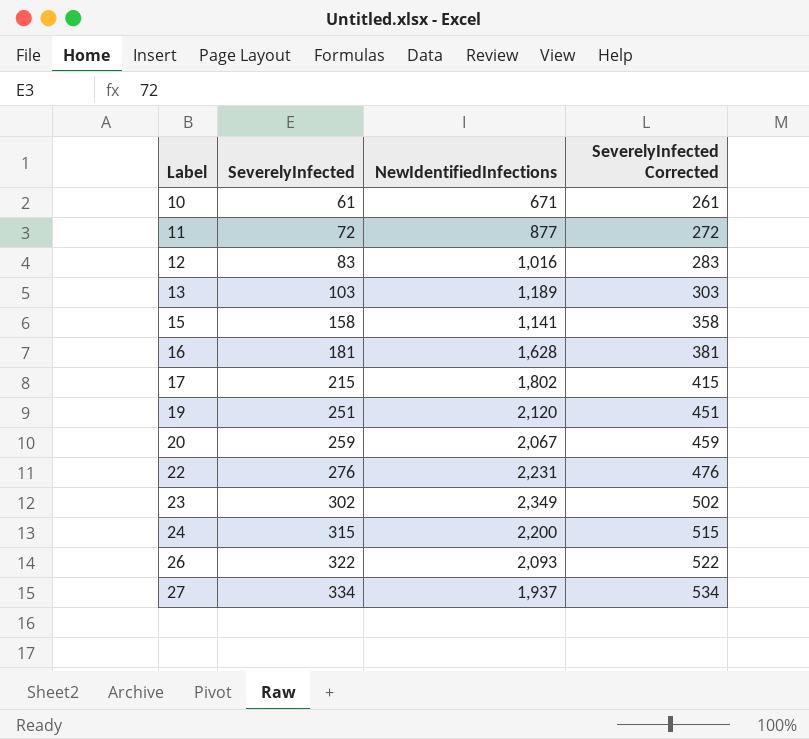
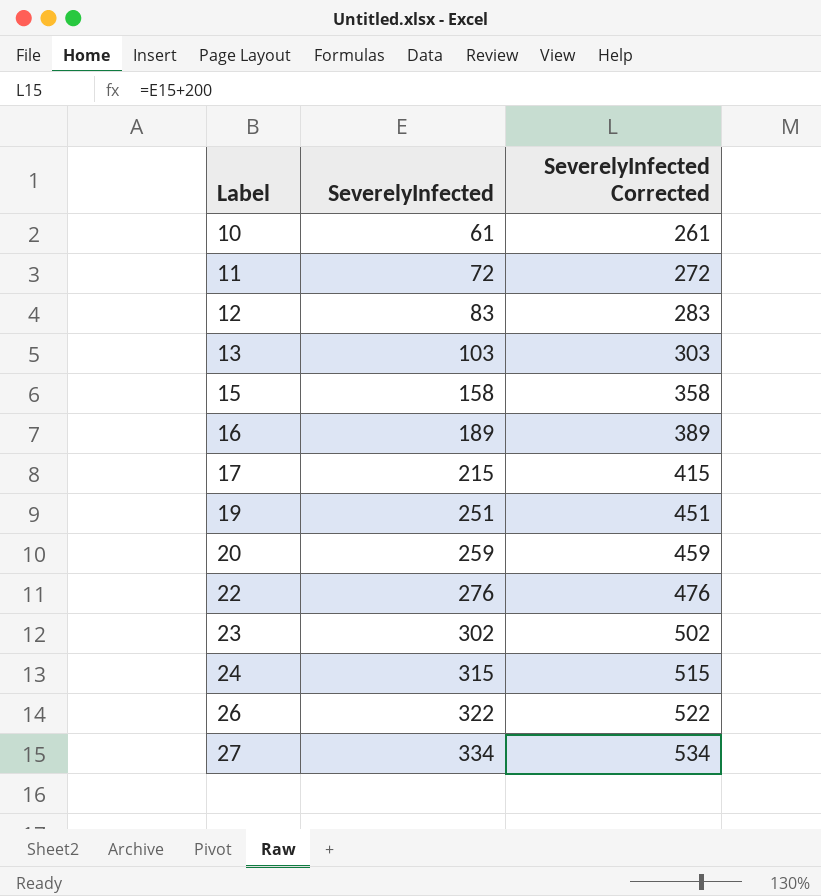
column NewIdentifiedInfections | position: 3 -> none
16 | SeverelyInfected: 181 -> 189
16 | SeverelyInfected Corrected: 381 -> 389

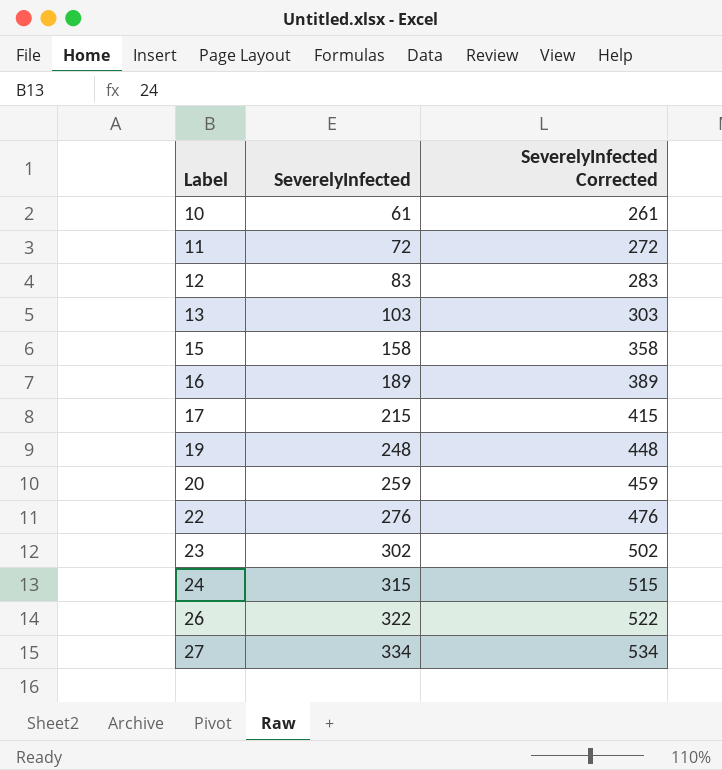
19 | SeverelyInfected: 251 -> 248
19 | SeverelyInfected Corrected: 451 -> 448

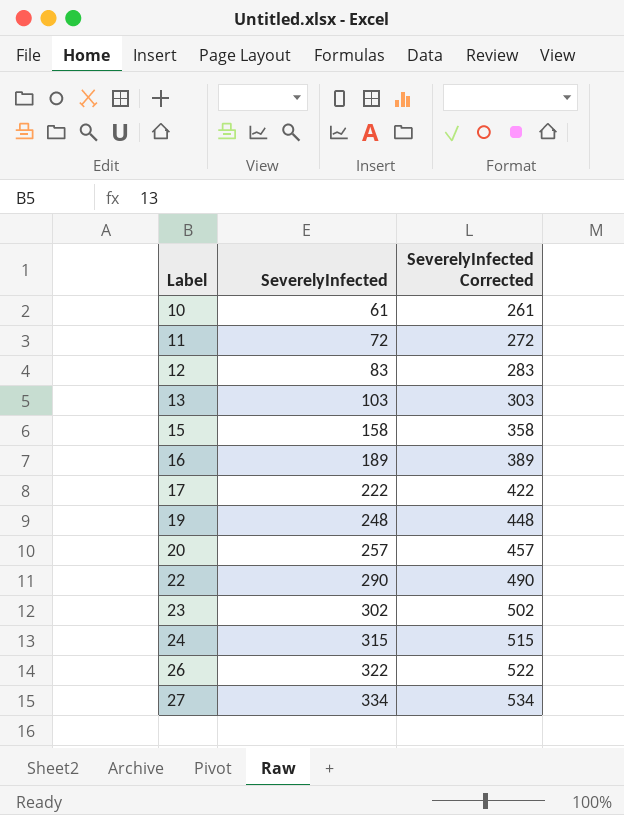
17 | SeverelyInfected: 215 -> 222
17 | SeverelyInfected Corrected: 415 -> 422
20 | SeverelyInfected: 259 -> 257
20 | SeverelyInfected Corrected: 459 -> 457
22 | SeverelyInfected: 276 -> 290
22 | SeverelyInfected Corrected: 476 -> 490

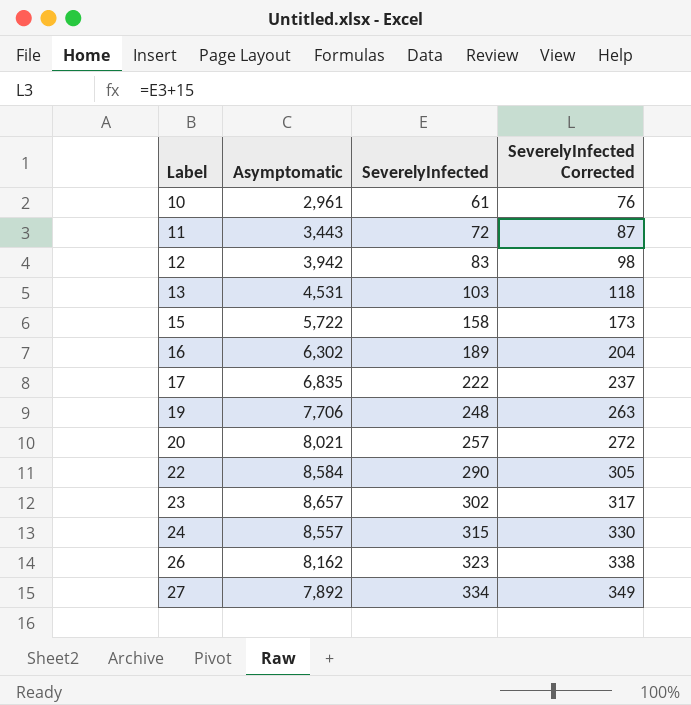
column Asymptomatic | position: none -> 2
column SeverelyInfected Corrected | formula: [SeverelyInfected] + 200 -> [SeverelyInfected] + 15
26 | SeverelyInfected: 322 -> 323

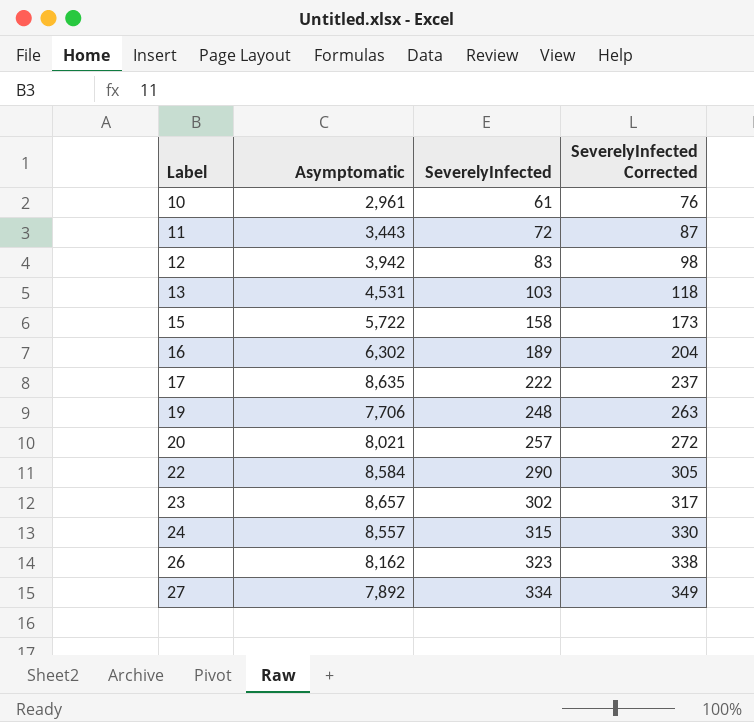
17 | Asymptomatic: 6,835 -> 8,635

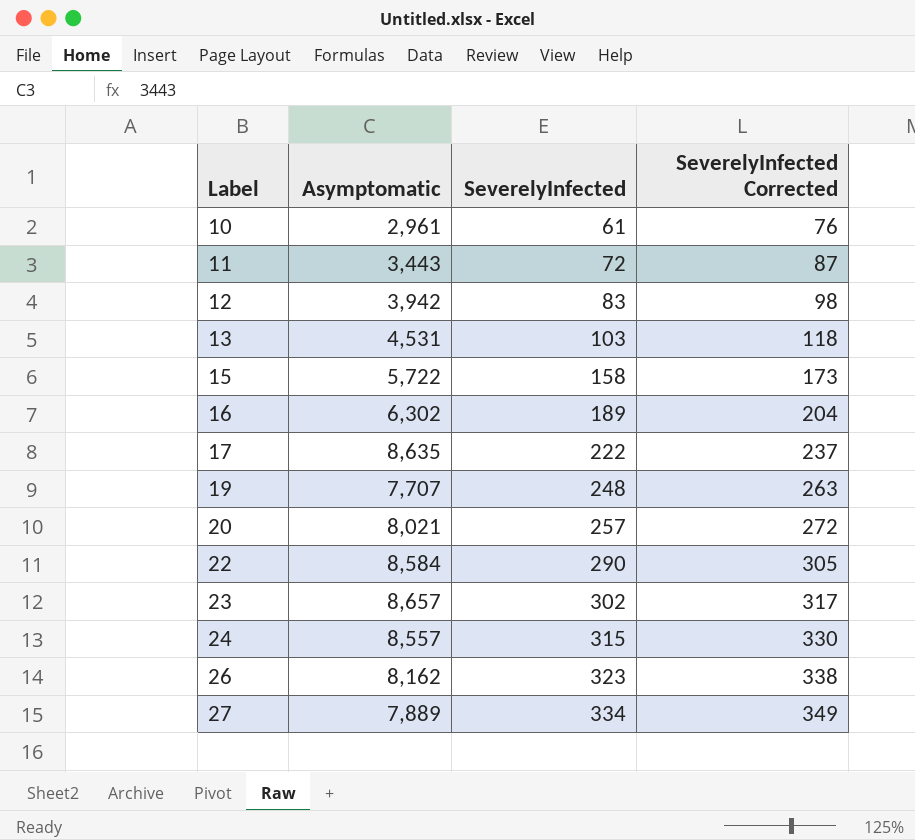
19 | Asymptomatic: 7,706 -> 7,707
27 | Asymptomatic: 7,892 -> 7,889

